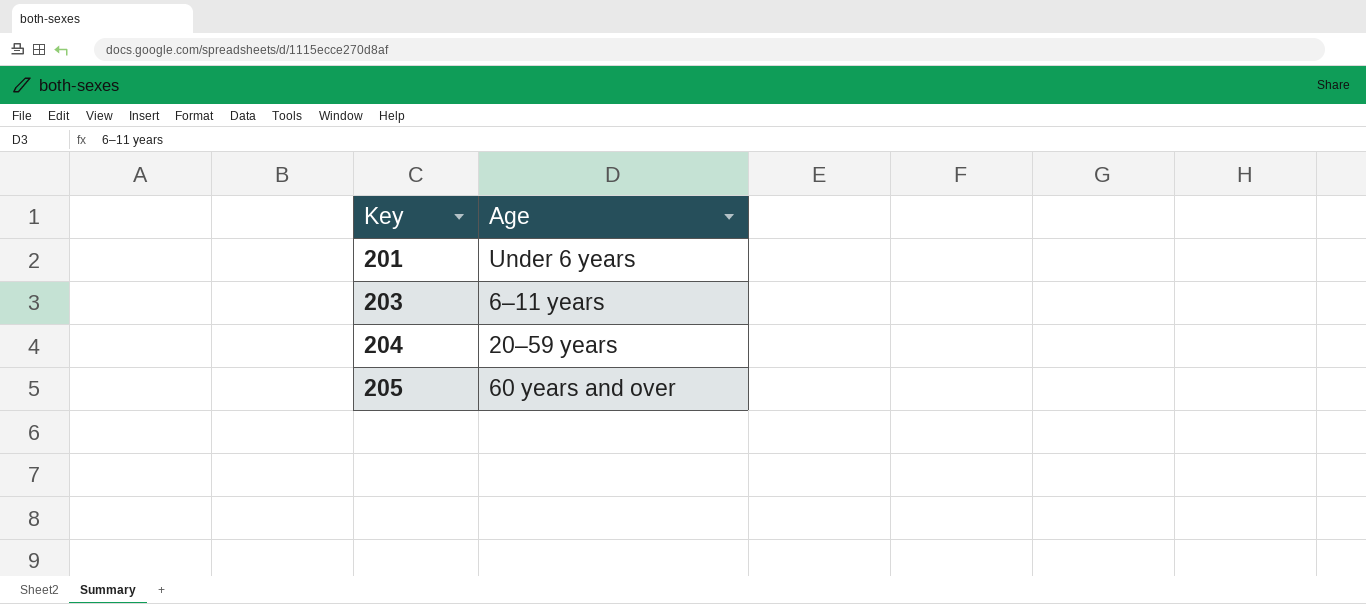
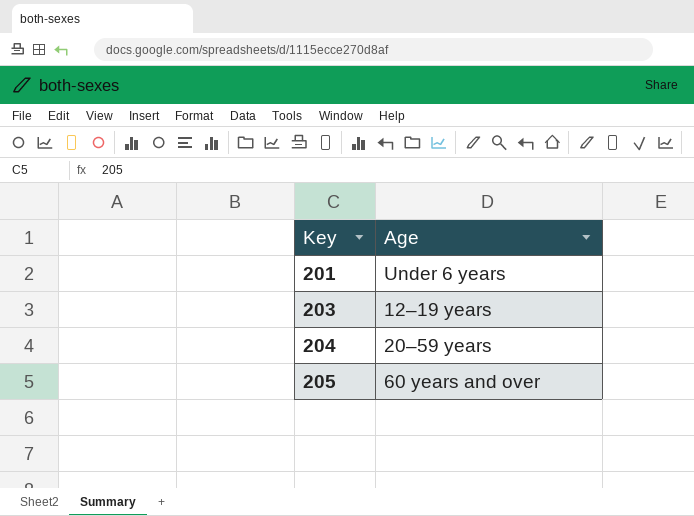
203 | Age: 6–11 years -> 12–19 years

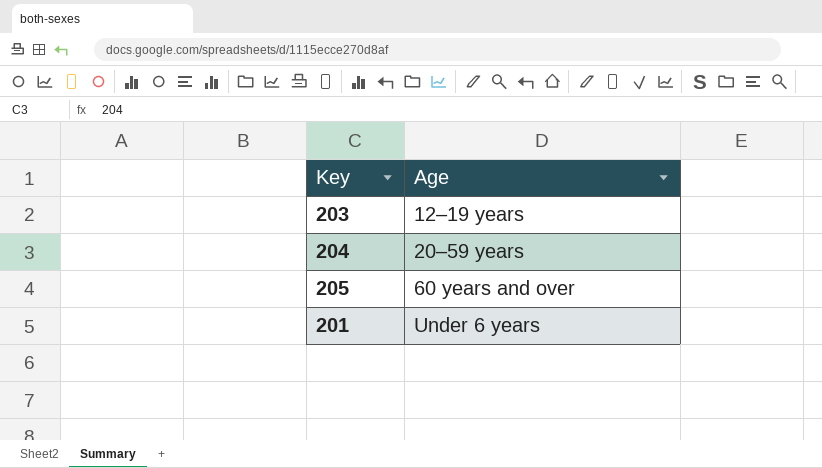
row order: Key ascending -> Age ascending

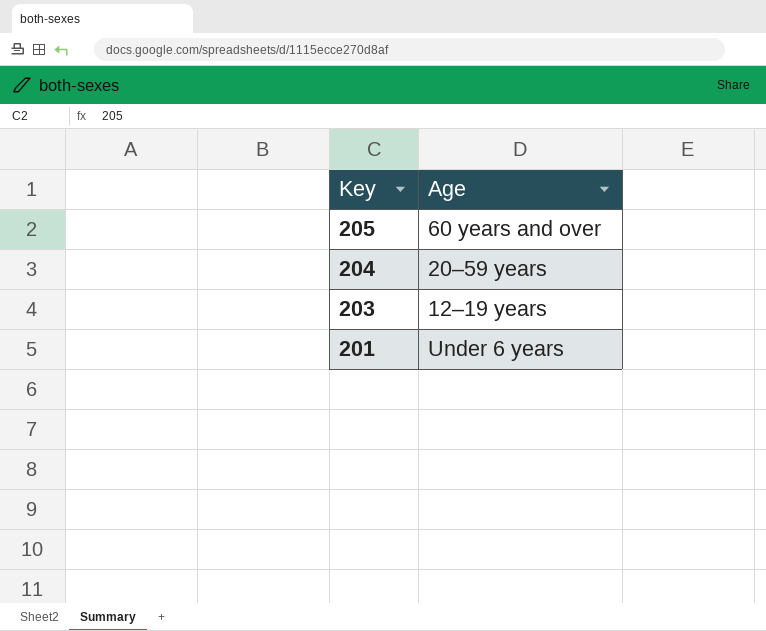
row order: Age ascending -> Key descending

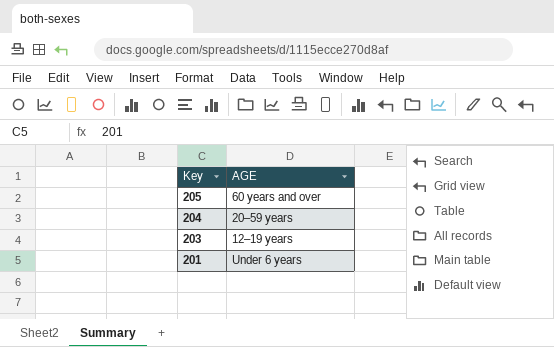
column name: Age -> AGE

